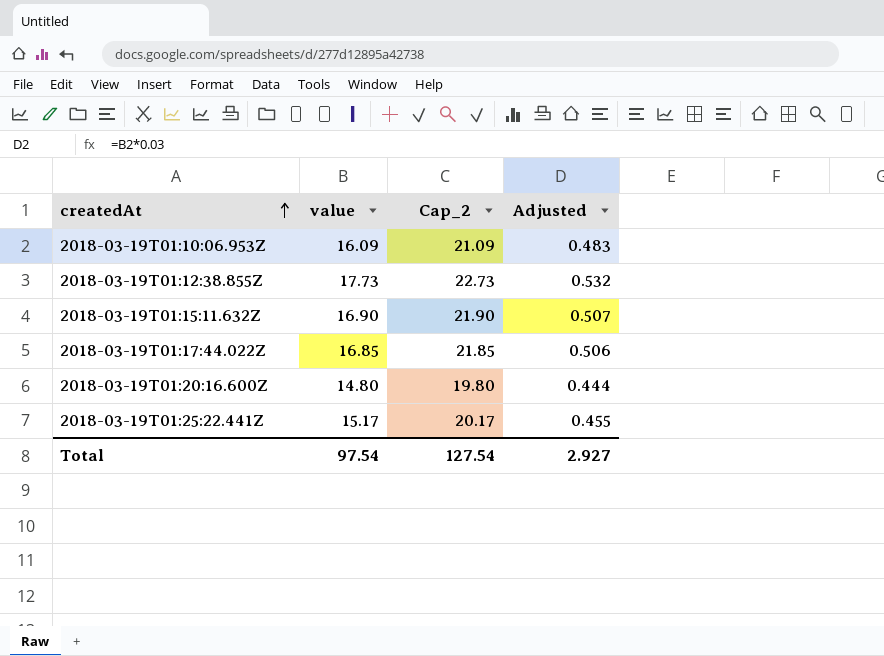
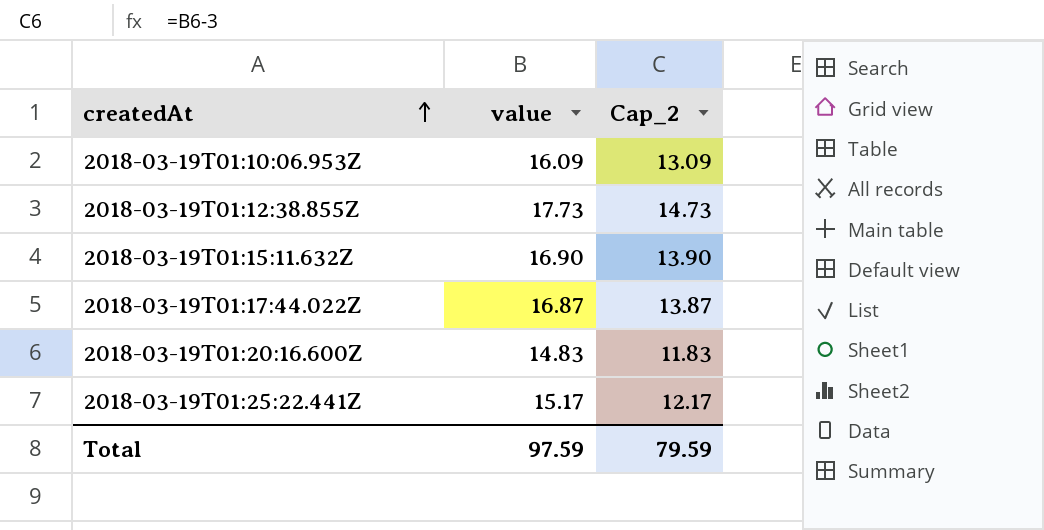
column Adjusted | formula: [value] * 0.03 -> none
column Cap_2 | formula: [value] + 5 -> [value] - 3
2018-03-19T01:17:44.022Z | value: 16.85 -> 16.87
2018-03-19T01:20:16.600Z | value: 14.80 -> 14.83
Total | value: 97.54 -> 97.59
Total | Cap_2: 127.54 -> 79.59

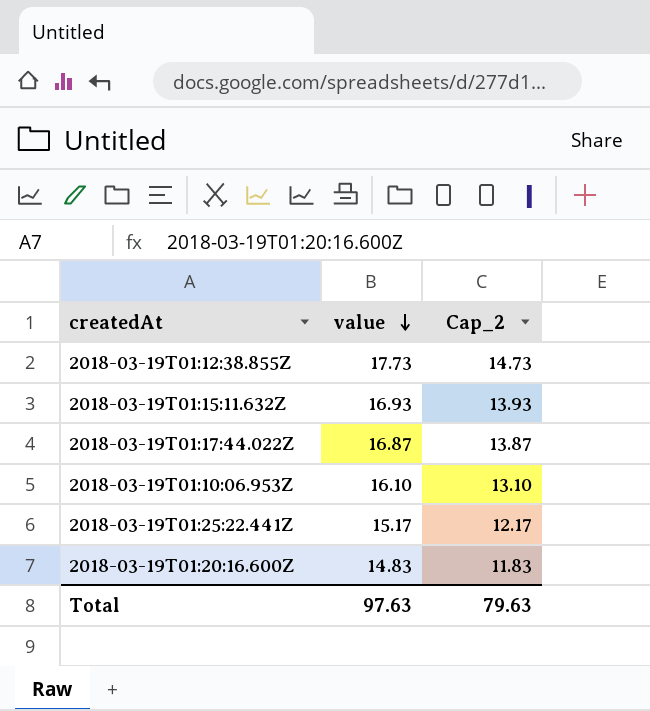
row order: createdAt ascending -> value descending
2018-03-19T01:15:11.632Z | value: 16.90 -> 16.93
2018-03-19T01:15:11.632Z | Cap_2: 13.90 -> 13.93
2018-03-19T01:10:06.953Z | value: 16.09 -> 16.10
2018-03-19T01:10:06.953Z | Cap_2: 13.09 -> 13.10
Total | value: 97.59 -> 97.63
Total | Cap_2: 79.59 -> 79.63

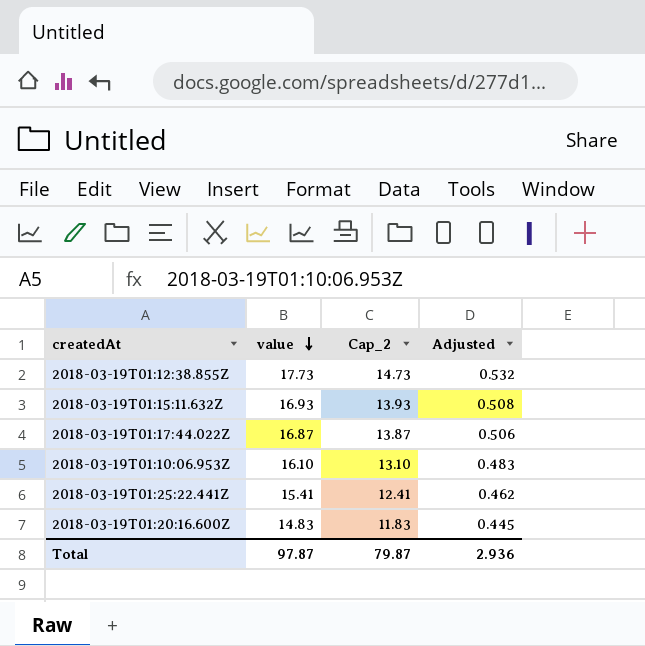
column Adjusted | formula: none -> [value] * 0.03
2018-03-19T01:25:22.441Z | value: 15.17 -> 15.41
2018-03-19T01:25:22.441Z | Cap_2: 12.17 -> 12.41
Total | value: 97.63 -> 97.87
Total | Cap_2: 79.63 -> 79.87

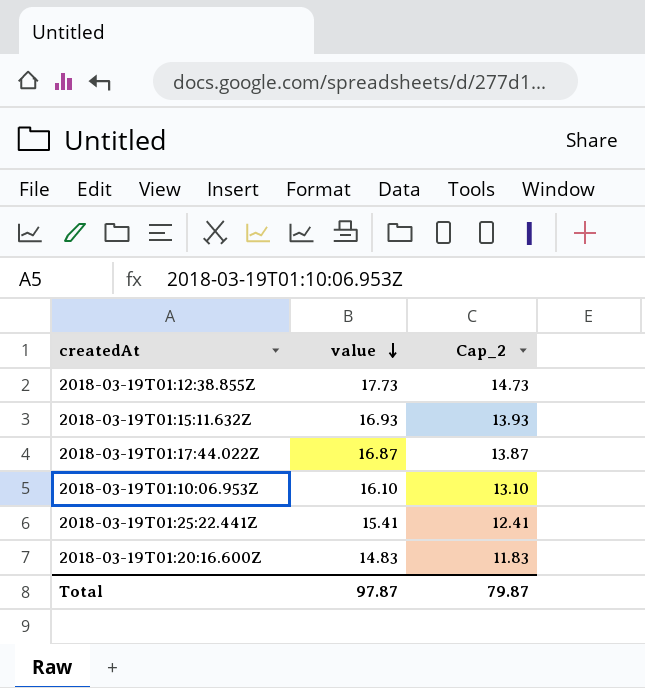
column Adjusted | formula: [value] * 0.03 -> none

